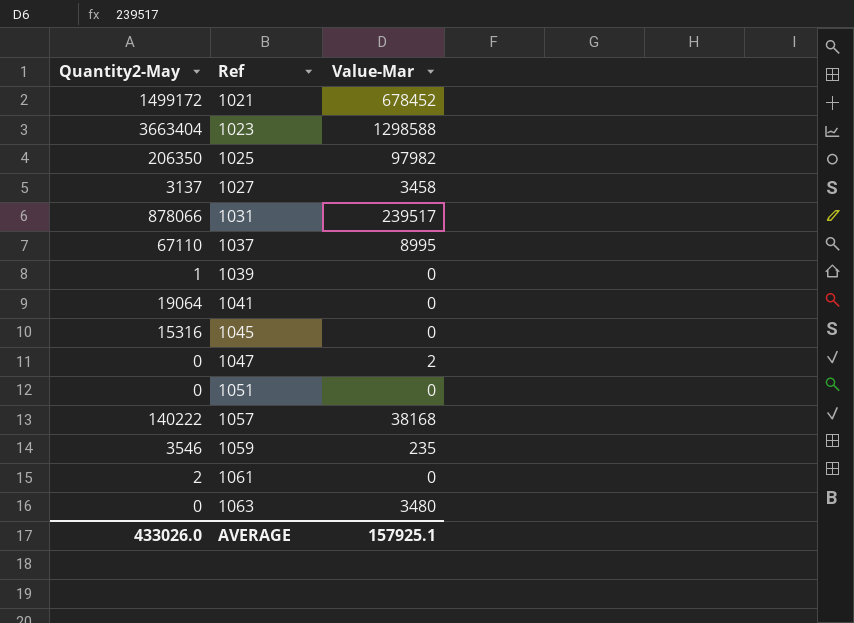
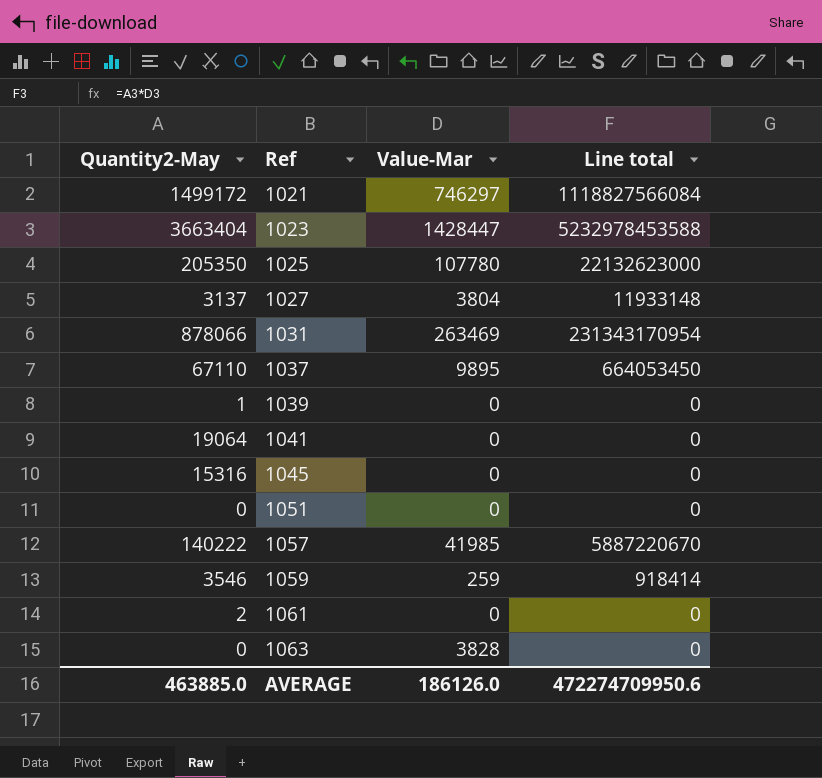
column Line total | formula: none -> [Quantity2-May] * [Value-Mar]
row 1047: 0 | 2 -> none
1021 | Value-Mar: 678452 -> 746297
1023 | Value-Mar: 1298588 -> 1428447
1025 | Quantity2-May: 206350 -> 205350
1025 | Value-Mar: 97982 -> 107780
1027 | Value-Mar: 3458 -> 3804
1031 | Value-Mar: 239517 -> 263469
1037 | Value-Mar: 8995 -> 9895
1057 | Value-Mar: 38168 -> 41985
1059 | Value-Mar: 235 -> 259
1063 | Value-Mar: 3480 -> 3828
AVERAGE | Quantity2-May: 433026.0 -> 463885.0
AVERAGE | Value-Mar: 157925.1 -> 186126.0

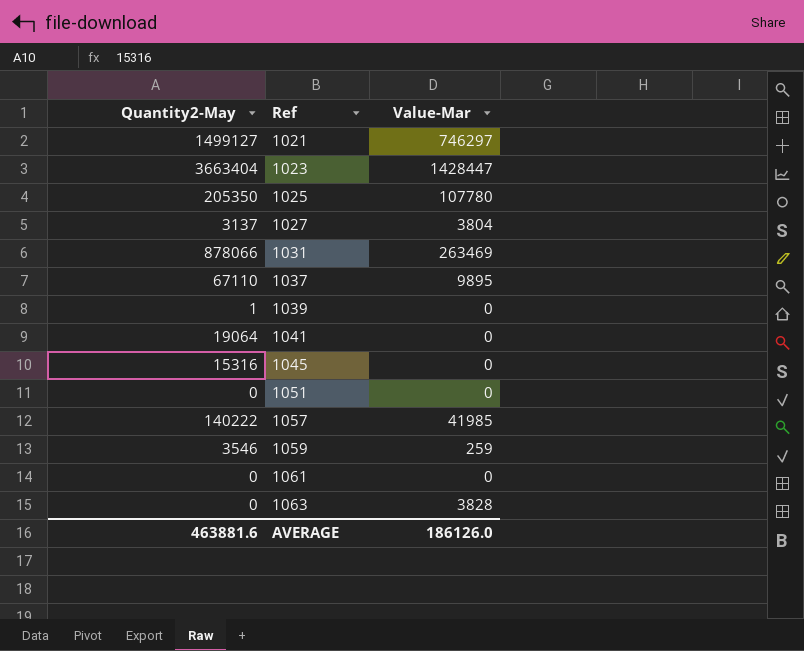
column Line total | formula: [Quantity2-May] * [Value-Mar] -> none
1021 | Quantity2-May: 1499172 -> 1499127
1061 | Quantity2-May: 2 -> 0
AVERAGE | Quantity2-May: 463885.0 -> 463881.6

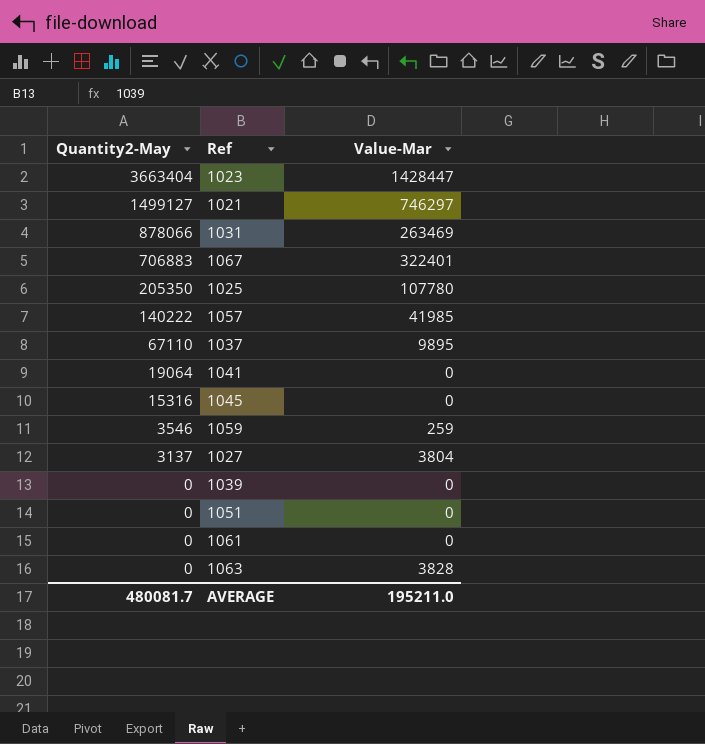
row order: Ref ascending -> Quantity2-May descending
row 1067: none -> 706883 | 322401
1039 | Quantity2-May: 1 -> 0
AVERAGE | Quantity2-May: 463881.6 -> 480081.7
AVERAGE | Value-Mar: 186126.0 -> 195211.0

